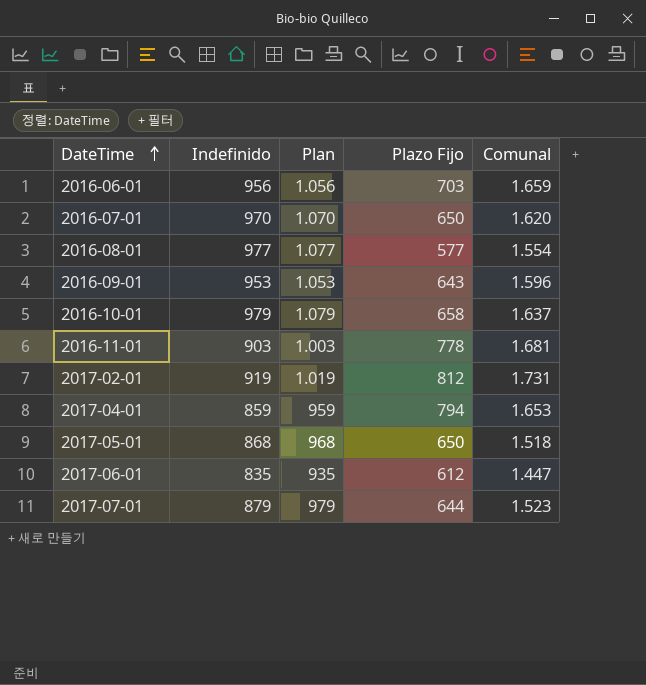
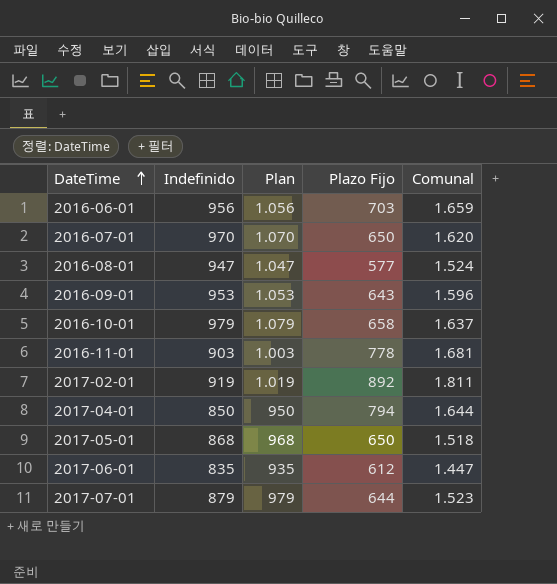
2016-08-01 | Indefinido: 977 -> 947
2016-08-01 | Plan: 1.077 -> 1.047
2016-08-01 | Comunal: 1.554 -> 1.524
2017-02-01 | Plazo Fijo: 812 -> 892
2017-02-01 | Comunal: 1.731 -> 1.811
2017-04-01 | Indefinido: 859 -> 850
2017-04-01 | Plan: 959 -> 950
2017-04-01 | Comunal: 1.653 -> 1.644

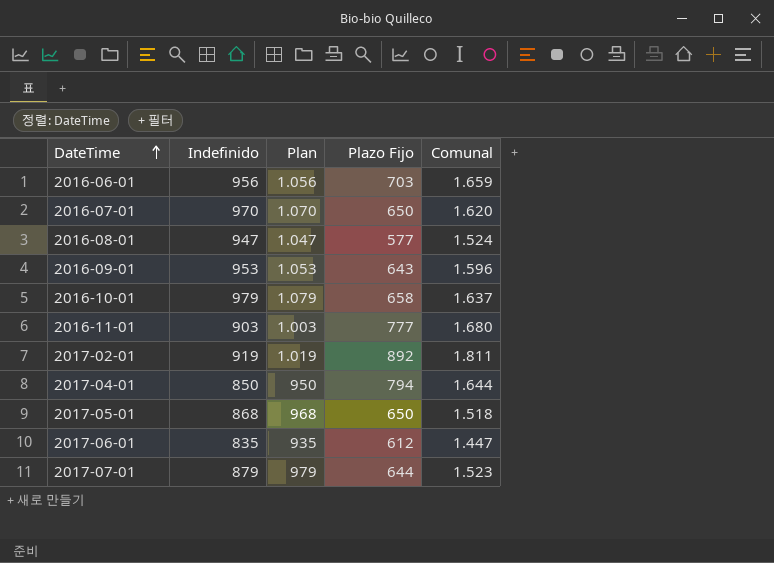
2016-11-01 | Plazo Fijo: 778 -> 777
2016-11-01 | Comunal: 1.681 -> 1.680

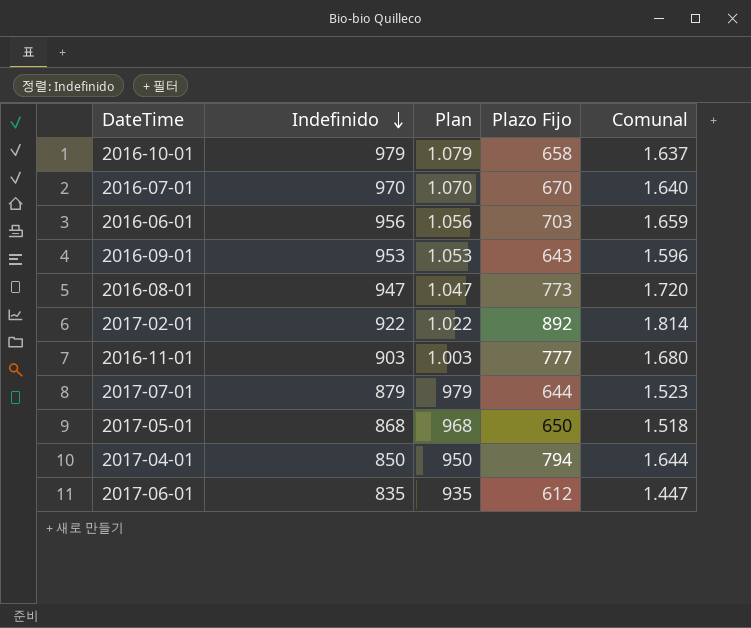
row order: DateTime ascending -> Indefinido descending
2016-07-01 | Plazo Fijo: 650 -> 670
2016-07-01 | Comunal: 1.620 -> 1.640
2016-08-01 | Plazo Fijo: 577 -> 773
2016-08-01 | Comunal: 1.524 -> 1.720
2017-02-01 | Indefinido: 919 -> 922
2017-02-01 | Plan: 1.019 -> 1.022
2017-02-01 | Comunal: 1.811 -> 1.814

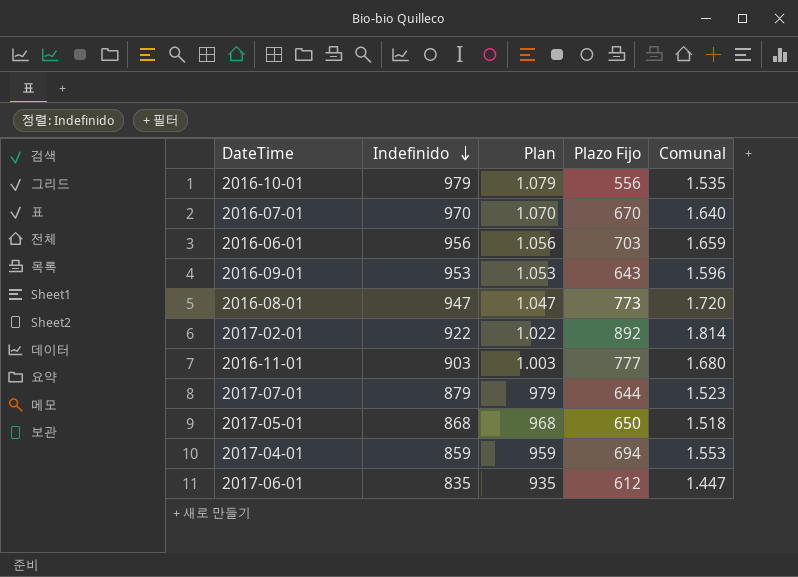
2016-10-01 | Plazo Fijo: 658 -> 556
2016-10-01 | Comunal: 1.637 -> 1.535
2017-04-01 | Indefinido: 850 -> 859
2017-04-01 | Plan: 950 -> 959
2017-04-01 | Plazo Fijo: 794 -> 694
2017-04-01 | Comunal: 1.644 -> 1.553

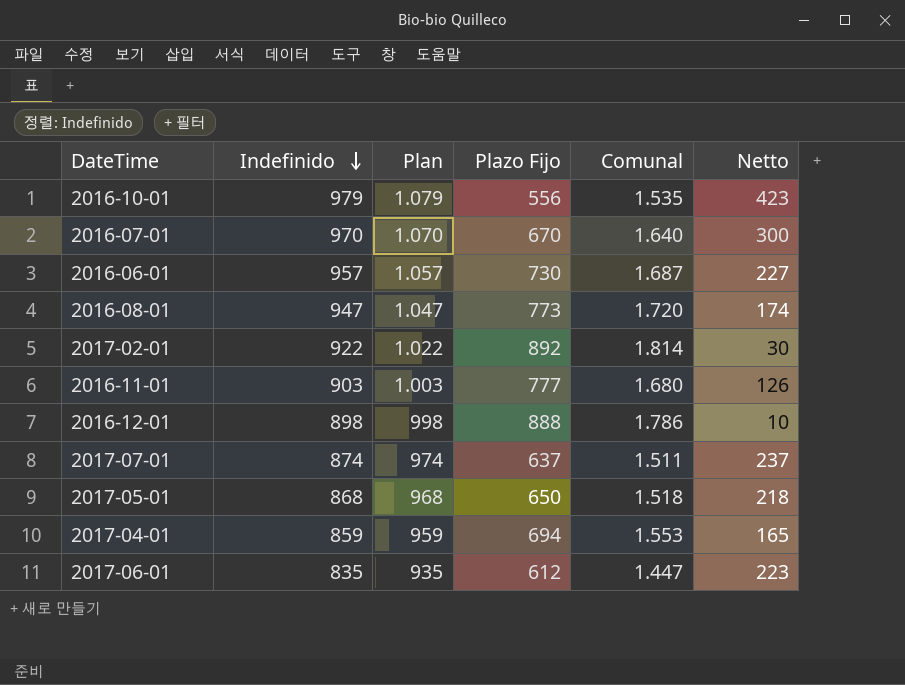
column Netto | formula: none -> [Indefinido] - [Plazo Fijo]
row 2016-09-01: 953 | 1.053 | 643 | 1.596 -> none
2016-06-01 | Indefinido: 956 -> 957
2016-06-01 | Plan: 1.056 -> 1.057
2016-06-01 | Plazo Fijo: 703 -> 730
2016-06-01 | Comunal: 1.659 -> 1.687
row 2016-12-01: none -> 898 | 998 | 888 | 1.786 | 10
2017-07-01 | Indefinido: 879 -> 874
2017-07-01 | Plan: 979 -> 974
2017-07-01 | Plazo Fijo: 644 -> 637
2017-07-01 | Comunal: 1.523 -> 1.511

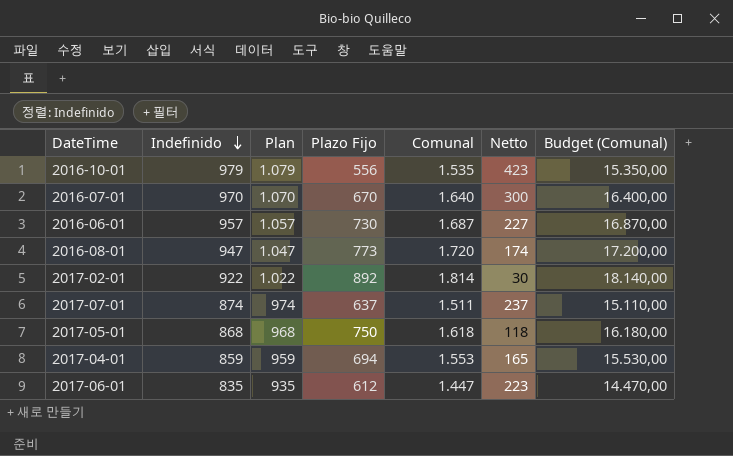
column Budget (Comunal) | formula: none -> [Comunal] * 10
row 2016-11-01: 903 | 1.003 | 777 | 1.680 | 126 -> none
row 2016-12-01: 898 | 998 | 888 | 1.786 | 10 -> none
2017-05-01 | Plazo Fijo: 650 -> 750
2017-05-01 | Comunal: 1.518 -> 1.618
2017-05-01 | Netto: 218 -> 118

